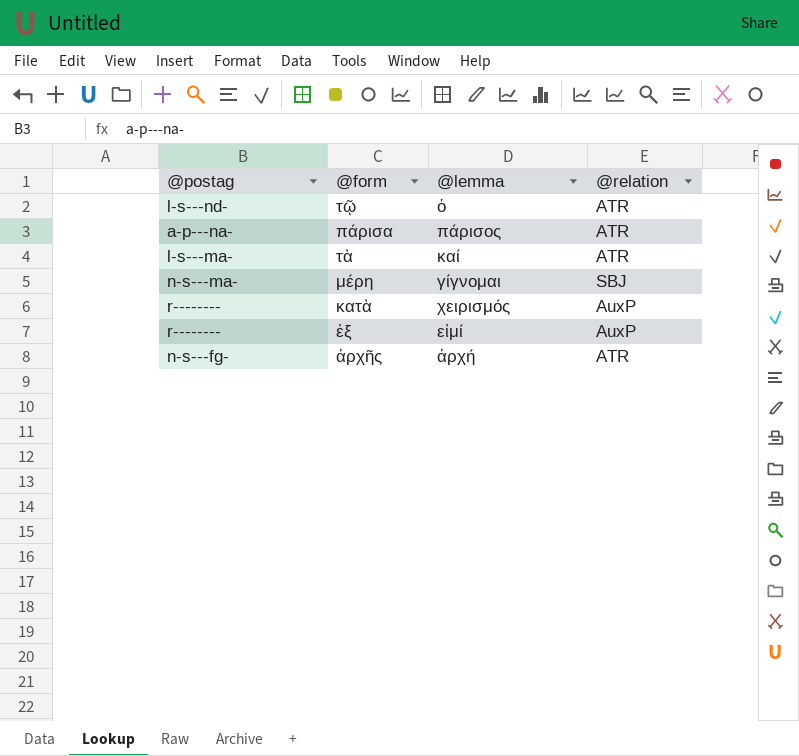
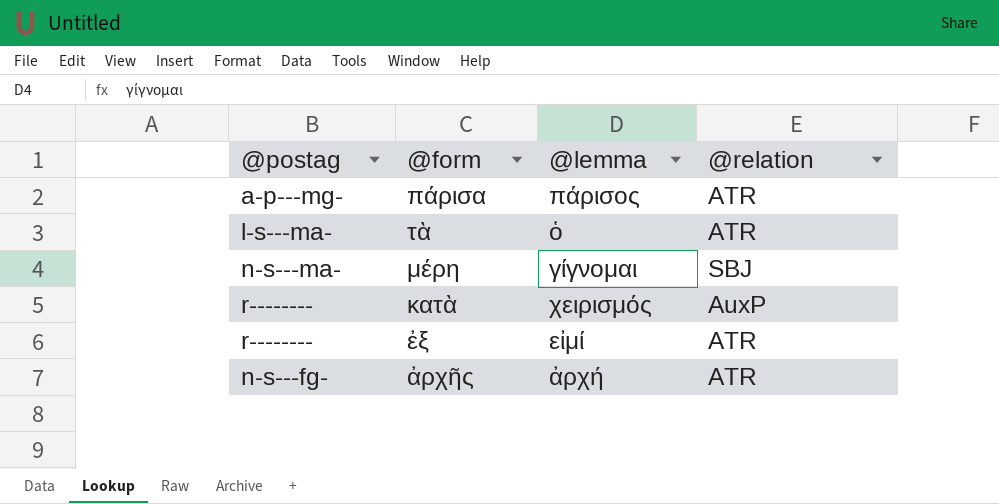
row τῷ: l-s---nd- | ὁ | ATR -> none
πάρισα | @postag: a-p---na- -> a-p---mg-
τὰ | @lemma: καί -> ὁ
ἐξ | @relation: AuxP -> ATR

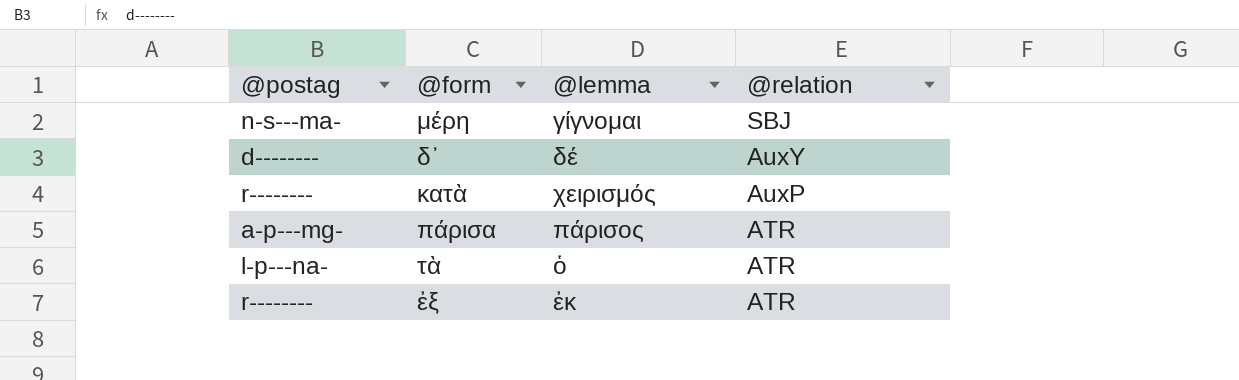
row order: none -> @relation descending
row ἀρχῆς: n-s---fg- | ἀρχή | ATR -> none
row δ᾽: none -> d-------- | δέ | AuxY
τὰ | @postag: l-s---ma- -> l-p---na-
ἐξ | @lemma: εἰμί -> ἐκ

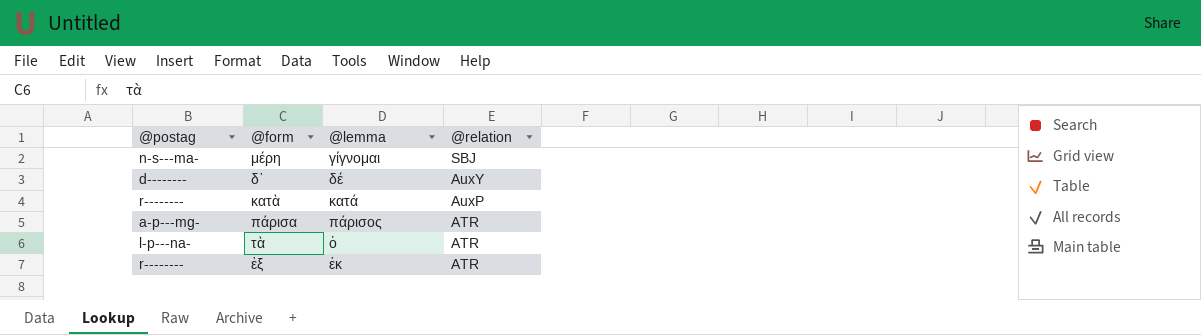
κατὰ | @lemma: χειρισμός -> κατά

